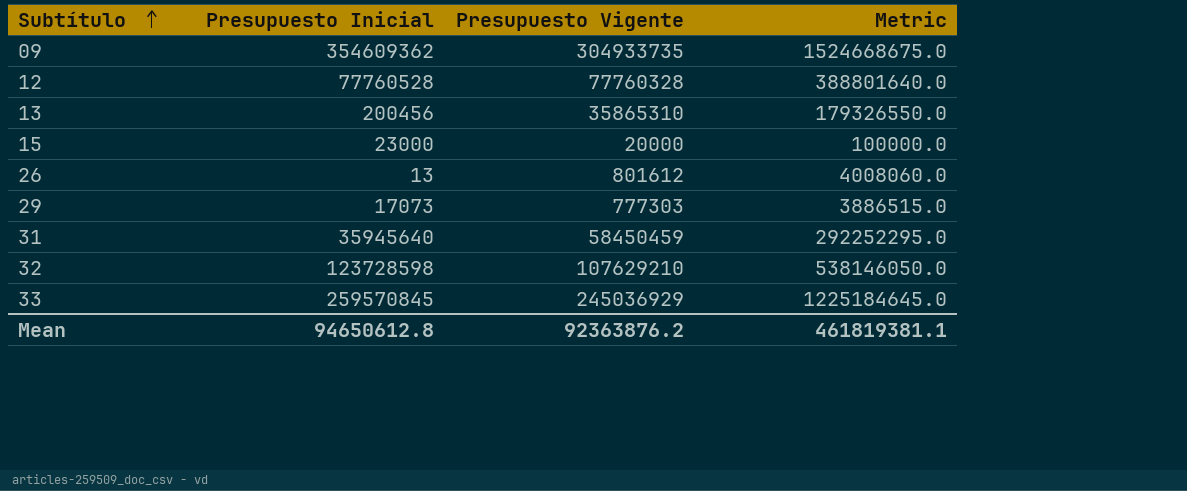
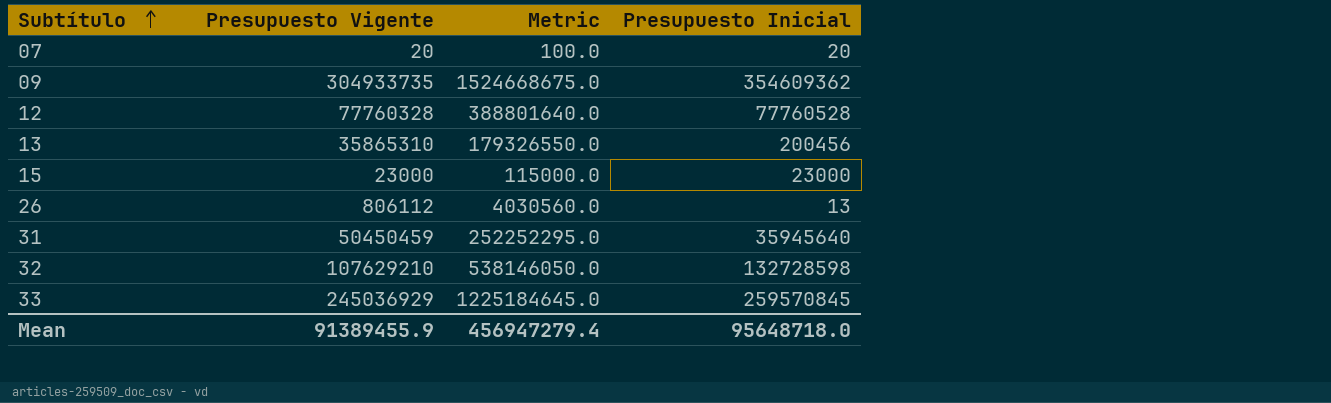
column Presupuesto Inicial | position: 2 -> 4
row 29: 17073 | 777303 | 3886515.0 -> none
row 07: none -> 20 | 100.0 | 20
15 | Presupuesto Vigente: 20000 -> 23000
15 | Metric: 100000.0 -> 115000.0
26 | Presupuesto Vigente: 801612 -> 806112
26 | Metric: 4008060.0 -> 4030560.0
31 | Presupuesto Vigente: 58450459 -> 50450459
31 | Metric: 292252295.0 -> 252252295.0
32 | Presupuesto Inicial: 123728598 -> 132728598
Mean | Presupuesto Vigente: 92363876.2 -> 91389455.9
Mean | Metric: 461819381.1 -> 456947279.4
Mean | Presupuesto Inicial: 94650612.8 -> 95648718.0

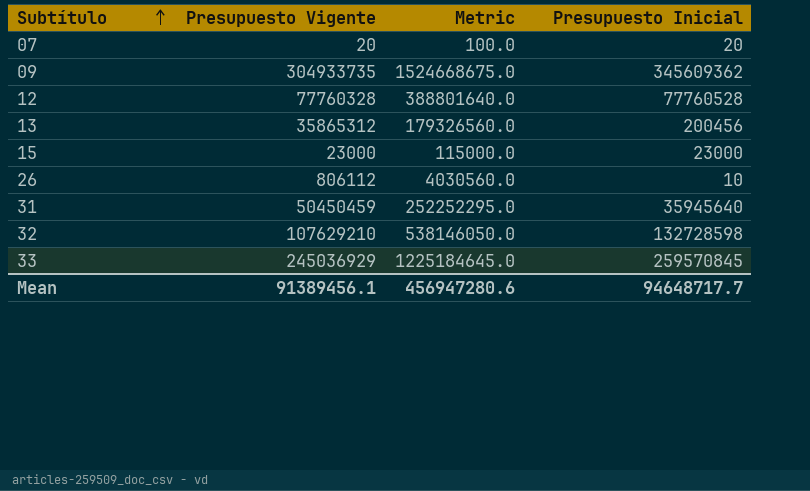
09 | Presupuesto Inicial: 354609362 -> 345609362
13 | Presupuesto Vigente: 35865310 -> 35865312
13 | Metric: 179326550.0 -> 179326560.0
26 | Presupuesto Inicial: 13 -> 10
Mean | Presupuesto Vigente: 91389455.9 -> 91389456.1
Mean | Metric: 456947279.4 -> 456947280.6
Mean | Presupuesto Inicial: 95648718.0 -> 94648717.7

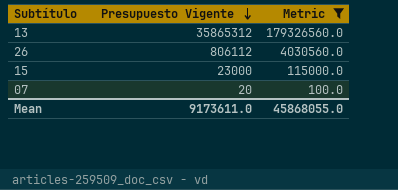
filter: none -> Metric <= 179326560.0
row order: Subtítulo ascending -> Presupuesto Vigente descending
column Presupuesto Inicial | position: 4 -> none
Mean | Presupuesto Vigente: 91389456.1 -> 9173611.0
Mean | Metric: 456947280.6 -> 45868055.0

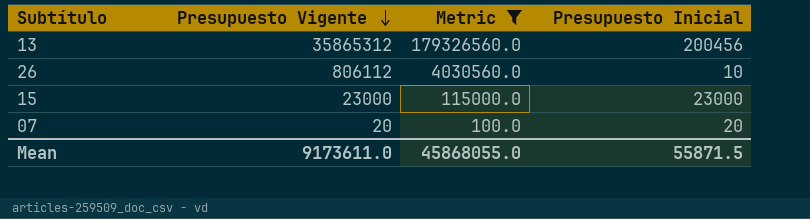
column Presupuesto Inicial | position: none -> 4

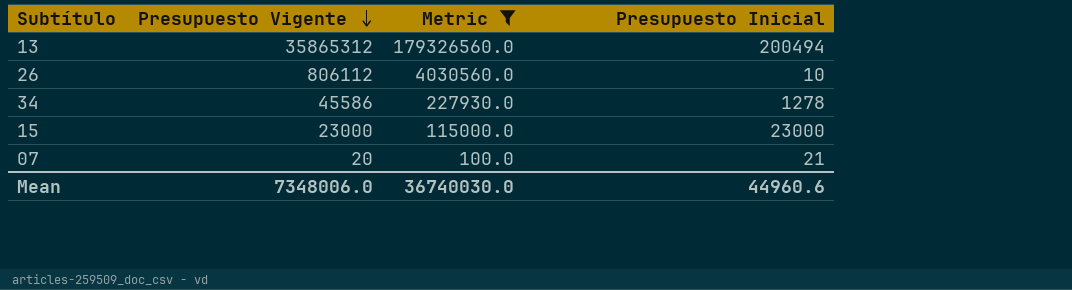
13 | Presupuesto Inicial: 200456 -> 200494
row 34: none -> 45586 | 227930.0 | 1278
07 | Presupuesto Inicial: 20 -> 21
Mean | Presupuesto Vigente: 9173611.0 -> 7348006.0
Mean | Metric: 45868055.0 -> 36740030.0
Mean | Presupuesto Inicial: 55871.5 -> 44960.6

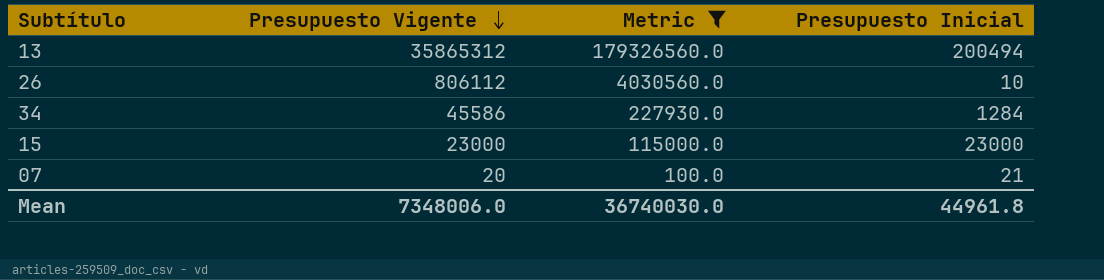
34 | Presupuesto Inicial: 1278 -> 1284
Mean | Presupuesto Inicial: 44960.6 -> 44961.8

